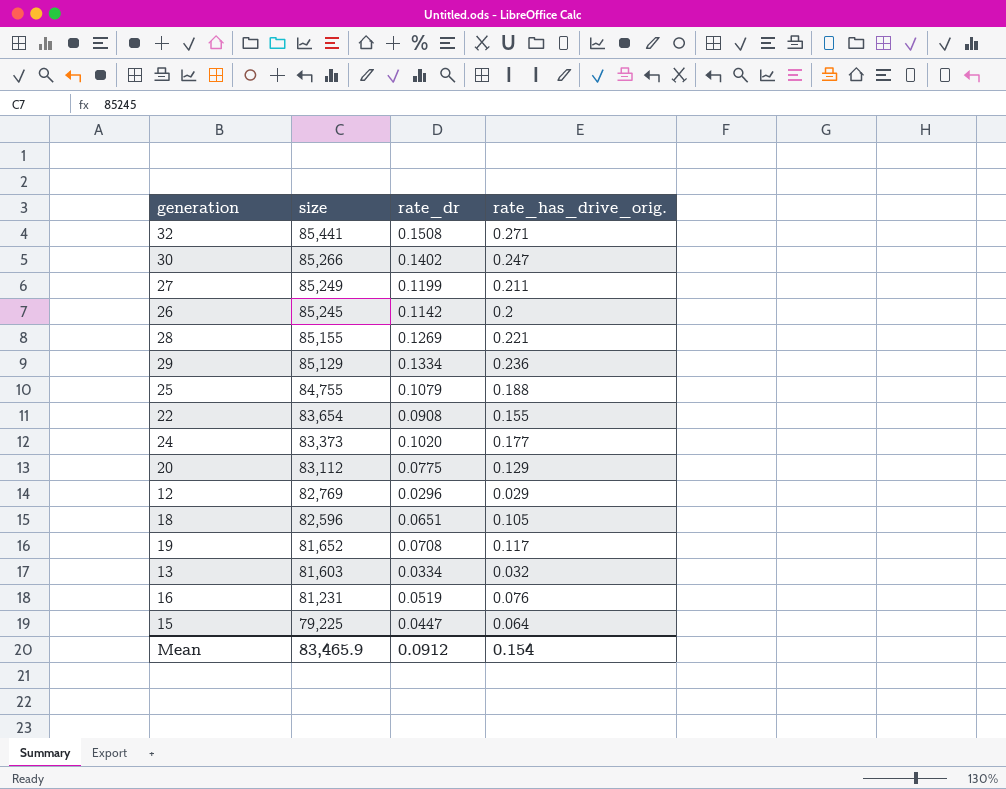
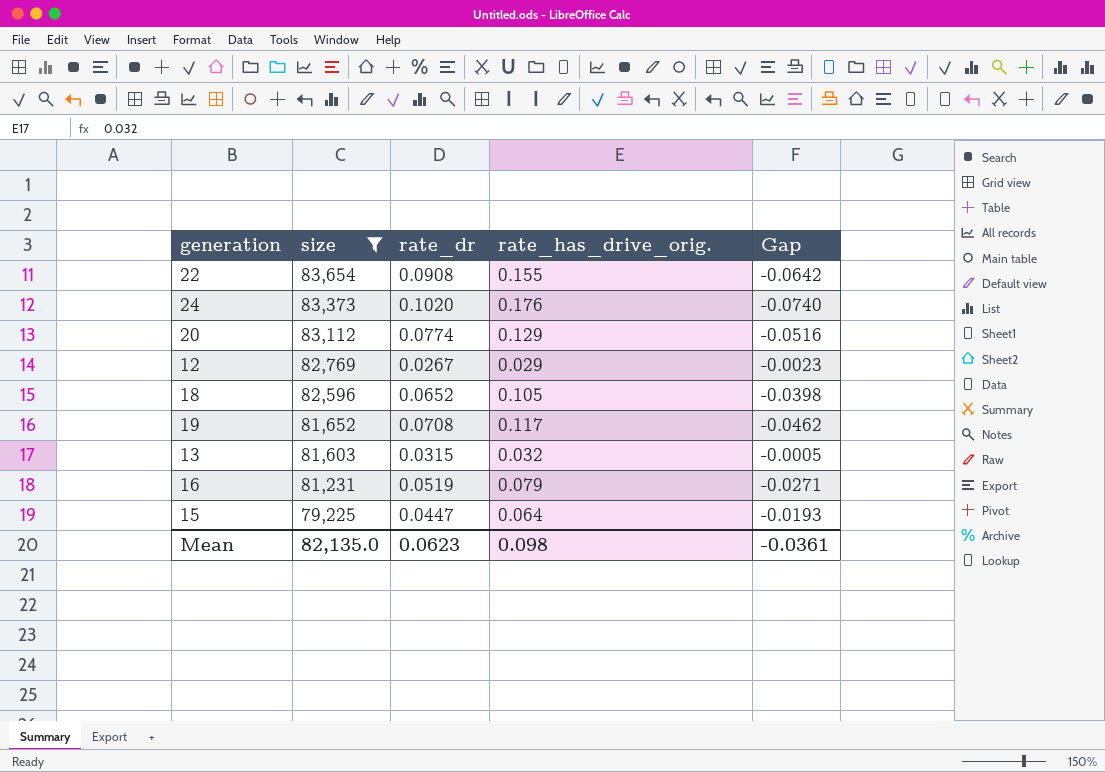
filter: none -> size <= 83,654
column Gap | formula: none -> [rate_dr] - [rate_has_drive_orig.]
24 | rate_has_drive_orig.: 0.177 -> 0.176
20 | rate_dr: 0.0775 -> 0.0774
12 | rate_dr: 0.0296 -> 0.0267
18 | rate_dr: 0.0651 -> 0.0652
13 | rate_dr: 0.0334 -> 0.0315
16 | rate_has_drive_orig.: 0.076 -> 0.079
Mean | size: 83,465.9 -> 82,135.0
Mean | rate_dr: 0.0912 -> 0.0623
Mean | rate_has_drive_orig.: 0.154 -> 0.098

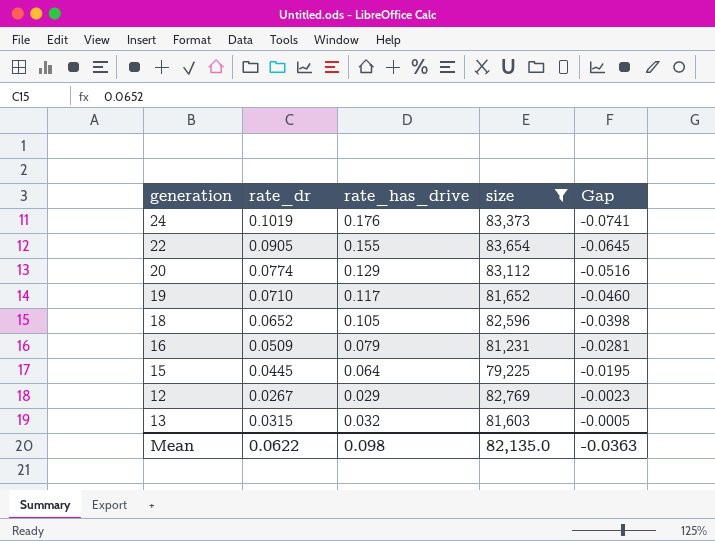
row order: size descending -> Gap ascending
column name: rate_has_drive_orig. -> rate_has_drive
column size | position: 2 -> 4
24 | rate_dr: 0.1020 -> 0.1019
24 | Gap: -0.0740 -> -0.0741
22 | rate_dr: 0.0908 -> 0.0905
22 | Gap: -0.0642 -> -0.0645
19 | rate_dr: 0.0708 -> 0.0710
19 | Gap: -0.0462 -> -0.0460
16 | rate_dr: 0.0519 -> 0.0509
16 | Gap: -0.0271 -> -0.0281
15 | rate_dr: 0.0447 -> 0.0445
15 | Gap: -0.0193 -> -0.0195
Mean | rate_dr: 0.0623 -> 0.0622
Mean | Gap: -0.0361 -> -0.0363

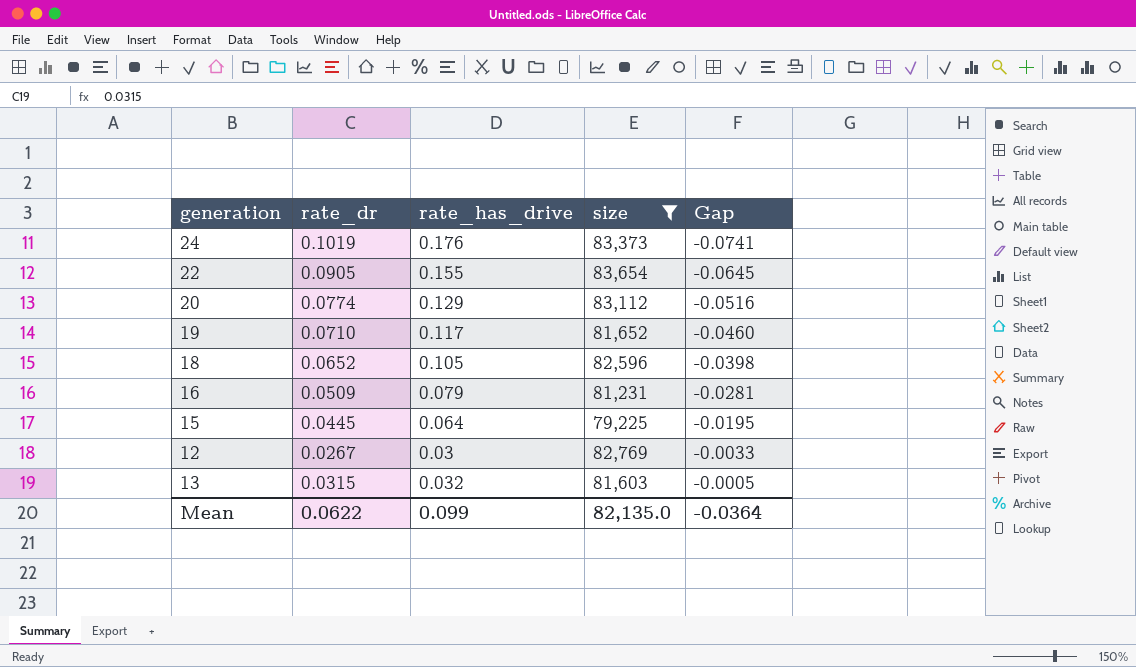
12 | rate_has_drive: 0.029 -> 0.03
12 | Gap: -0.0023 -> -0.0033
Mean | rate_has_drive: 0.098 -> 0.099
Mean | Gap: -0.0363 -> -0.0364

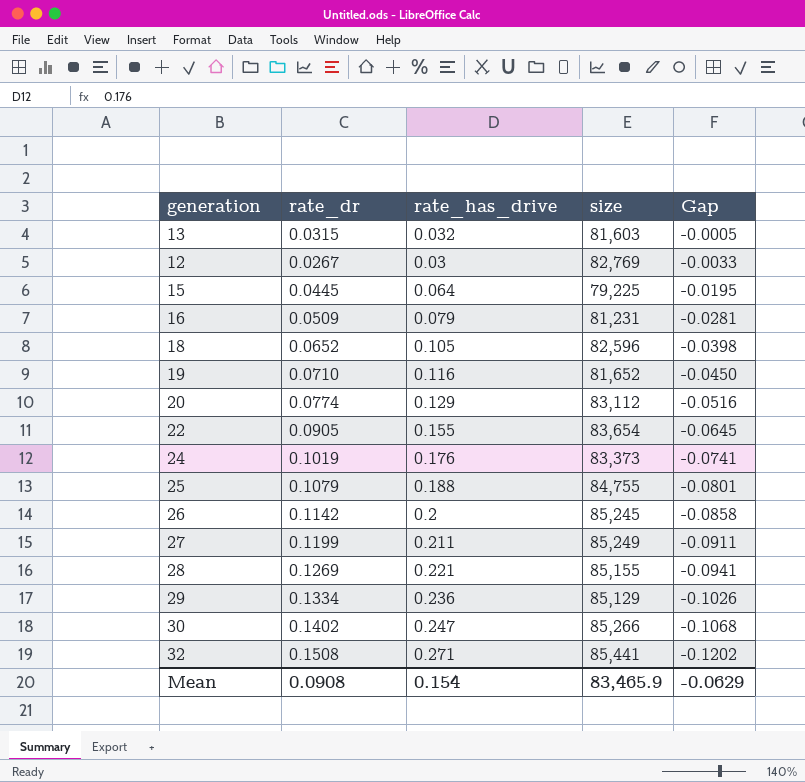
filter: size <= 83,654 -> none
row order: Gap ascending -> Gap descending
19 | rate_has_drive: 0.117 -> 0.116
19 | Gap: -0.0460 -> -0.0450
Mean | rate_dr: 0.0622 -> 0.0908
Mean | rate_has_drive: 0.099 -> 0.154
Mean | size: 82,135.0 -> 83,465.9
Mean | Gap: -0.0364 -> -0.0629

